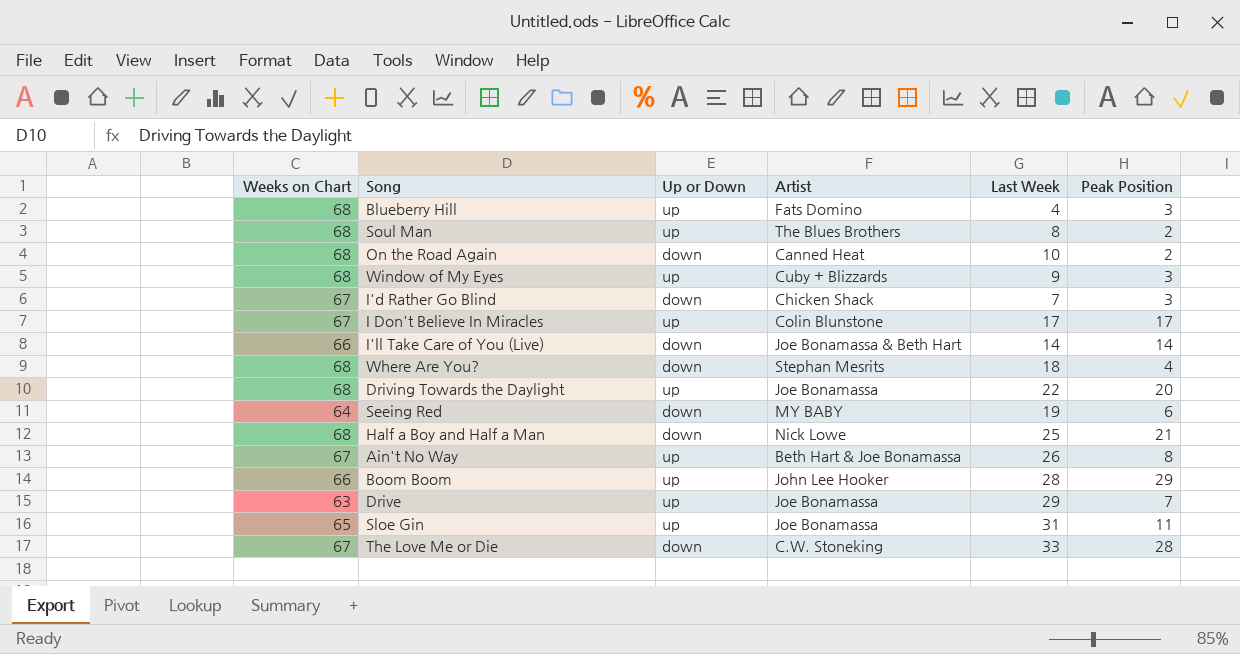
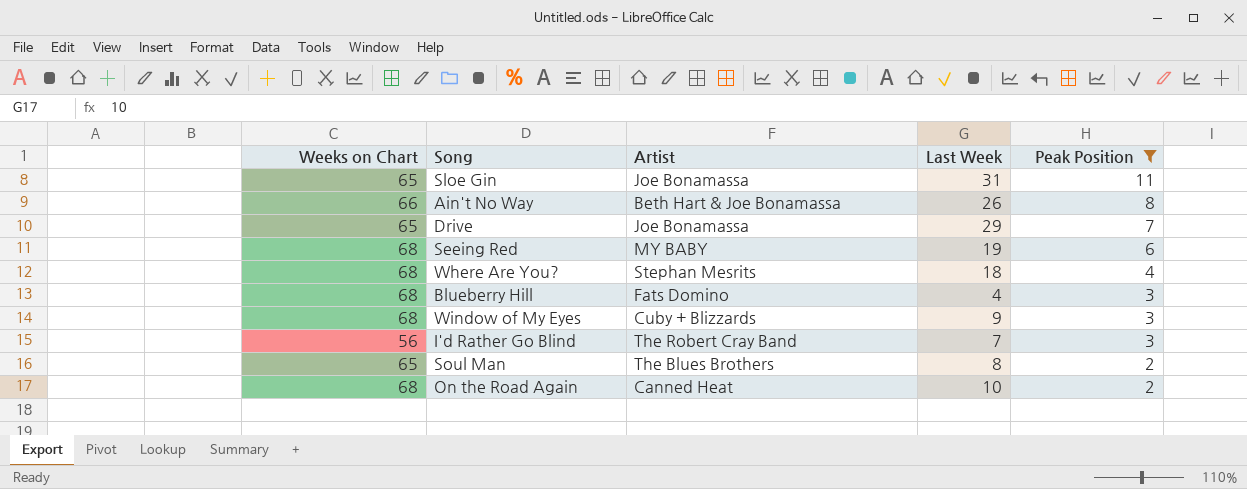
filter: none -> Peak Position <= 11
row order: none -> Peak Position descending
column Up or Down | position: 3 -> none
Ain't No Way | Weeks on Chart: 67 -> 66
Drive | Weeks on Chart: 63 -> 65
Seeing Red | Weeks on Chart: 64 -> 68
I'd Rather Go Blind | Weeks on Chart: 67 -> 56
I'd Rather Go Blind | Artist: Chicken Shack -> The Robert Cray Band
Soul Man | Weeks on Chart: 68 -> 65

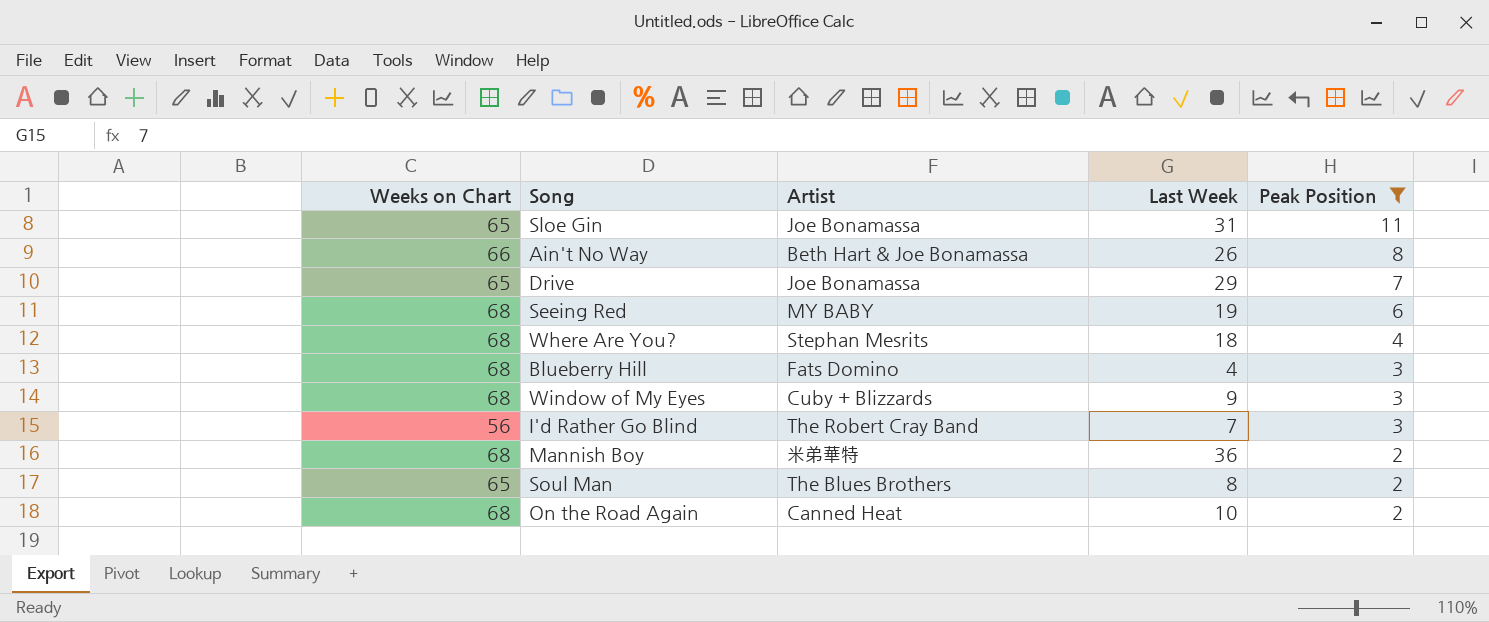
row Mannish Boy: none -> 68 | 米弟華特 | 36 | 2

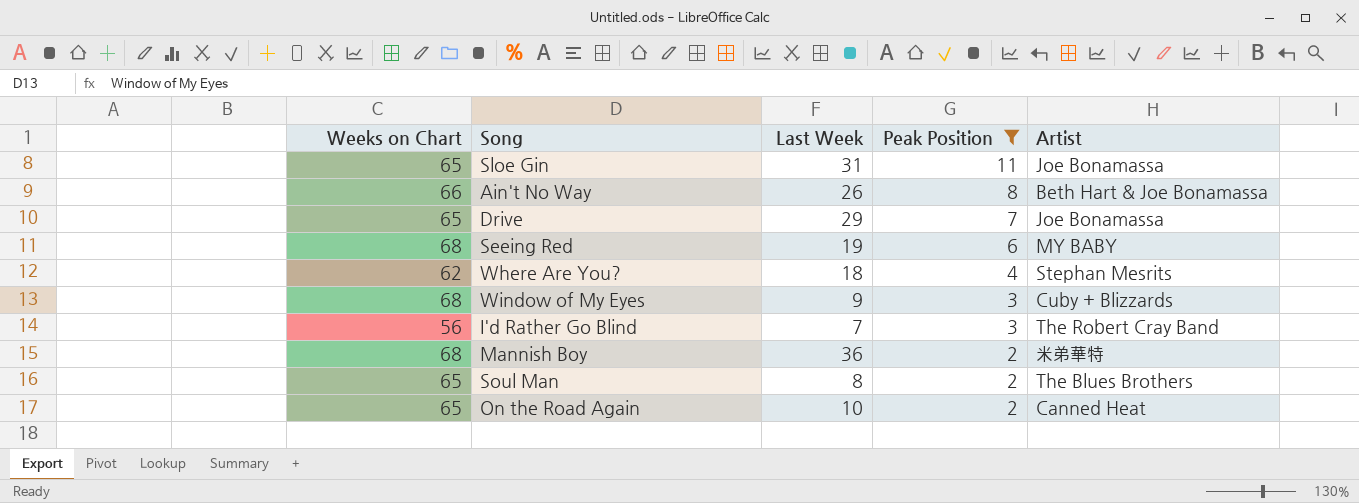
column Artist | position: 3 -> 5
row Blueberry Hill: 68 | Fats Domino | 4 | 3 -> none
Where Are You? | Weeks on Chart: 68 -> 62
On the Road Again | Weeks on Chart: 68 -> 65

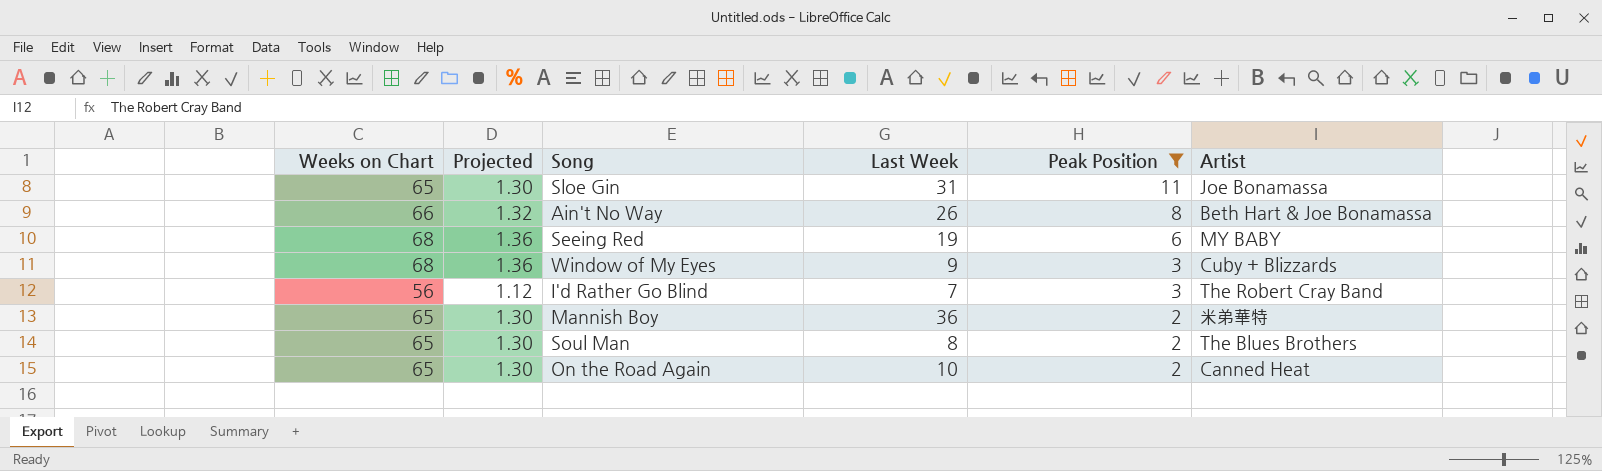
column Projected | formula: none -> [Weeks on Chart] * 0.02
row Drive: 65 | 29 | 7 | Joe Bonamassa -> none
row Where Are You?: 62 | 18 | 4 | Stephan Mesrits -> none
Mannish Boy | Weeks on Chart: 68 -> 65

